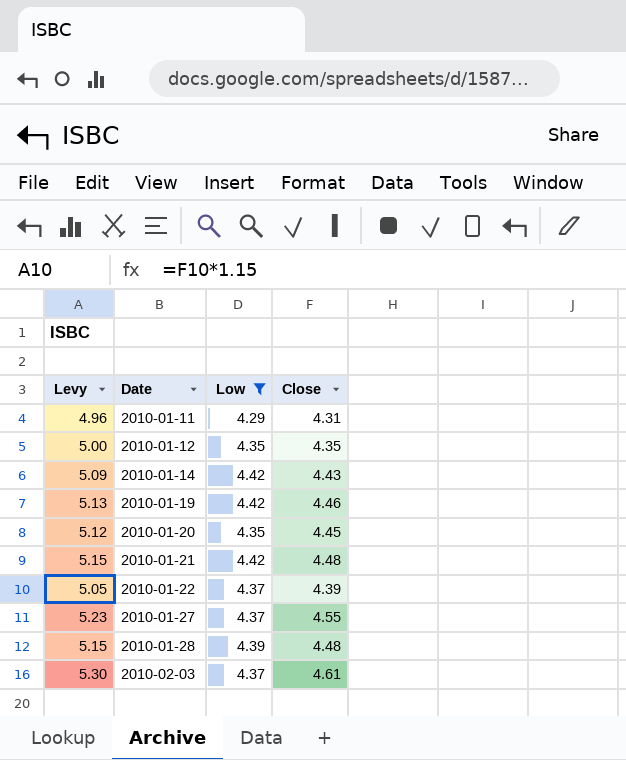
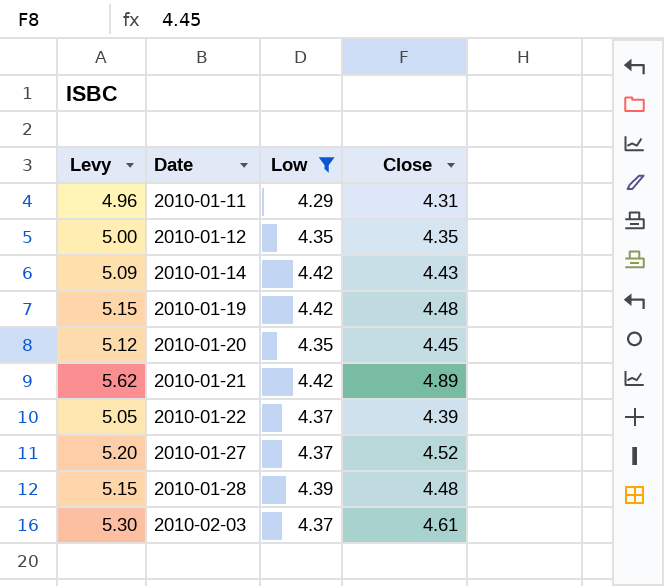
2010-01-19 | Levy: 5.13 -> 5.15
2010-01-19 | Close: 4.46 -> 4.48
2010-01-21 | Levy: 5.15 -> 5.62
2010-01-21 | Close: 4.48 -> 4.89
2010-01-27 | Levy: 5.23 -> 5.20
2010-01-27 | Close: 4.55 -> 4.52

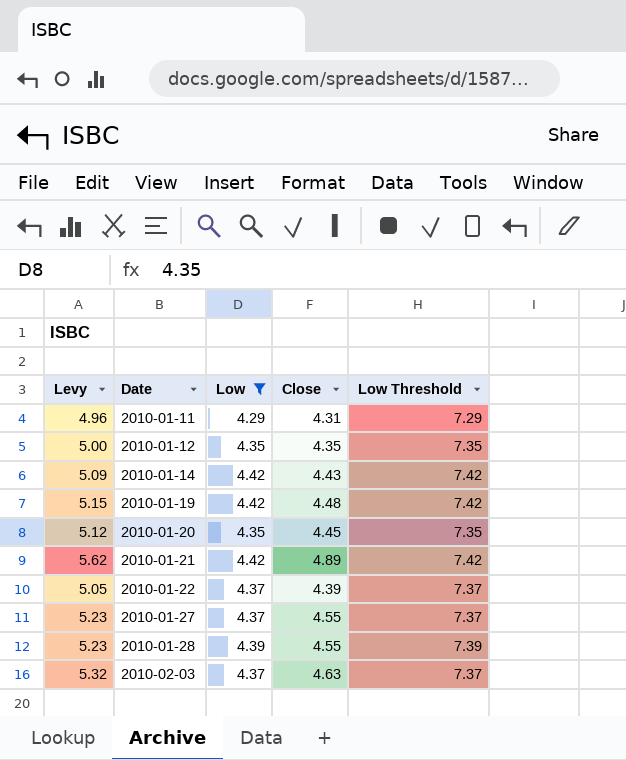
column Low Threshold | formula: none -> [Low] + 3
2010-01-27 | Levy: 5.20 -> 5.23
2010-01-27 | Close: 4.52 -> 4.55
2010-01-28 | Levy: 5.15 -> 5.23
2010-01-28 | Close: 4.48 -> 4.55
2010-02-03 | Levy: 5.30 -> 5.32
2010-02-03 | Close: 4.61 -> 4.63

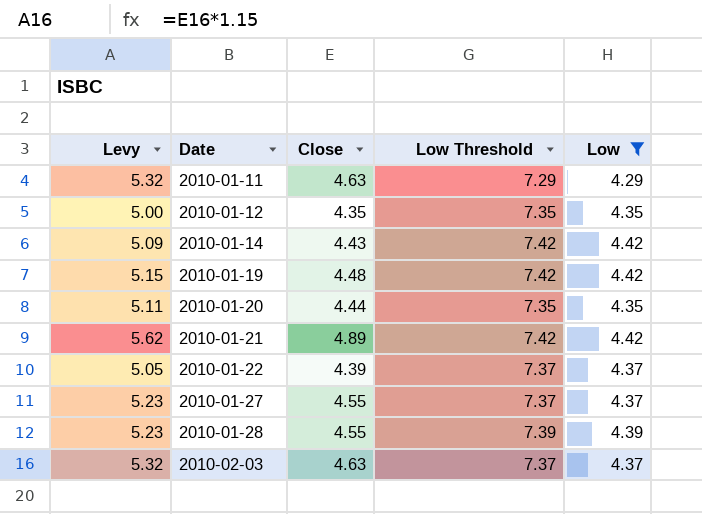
column Low | position: 3 -> 5
2010-01-11 | Levy: 4.96 -> 5.32
2010-01-11 | Close: 4.31 -> 4.63
2010-01-20 | Levy: 5.12 -> 5.11
2010-01-20 | Close: 4.45 -> 4.44

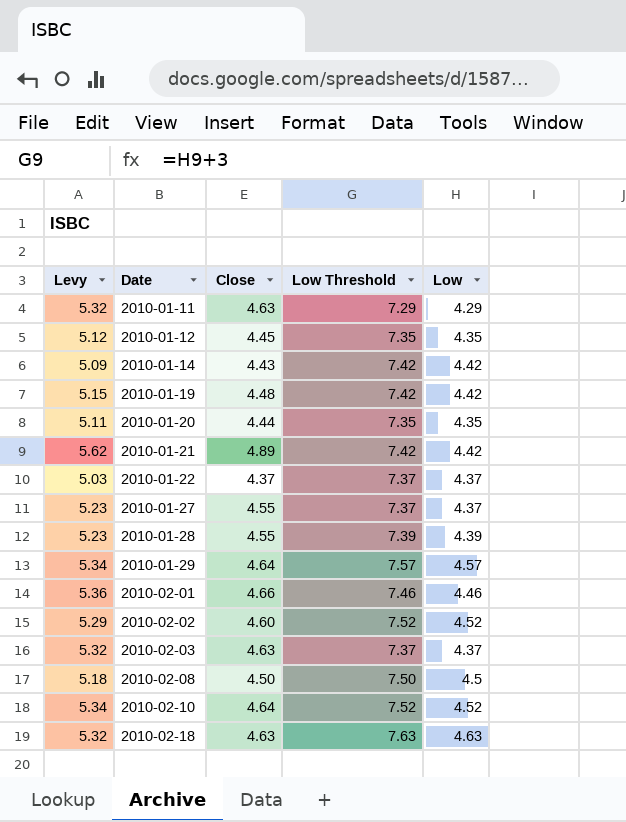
filter: Low <= 4.42 -> none
2010-01-12 | Levy: 5.00 -> 5.12
2010-01-12 | Close: 4.35 -> 4.45
2010-01-22 | Levy: 5.05 -> 5.03
2010-01-22 | Close: 4.39 -> 4.37

